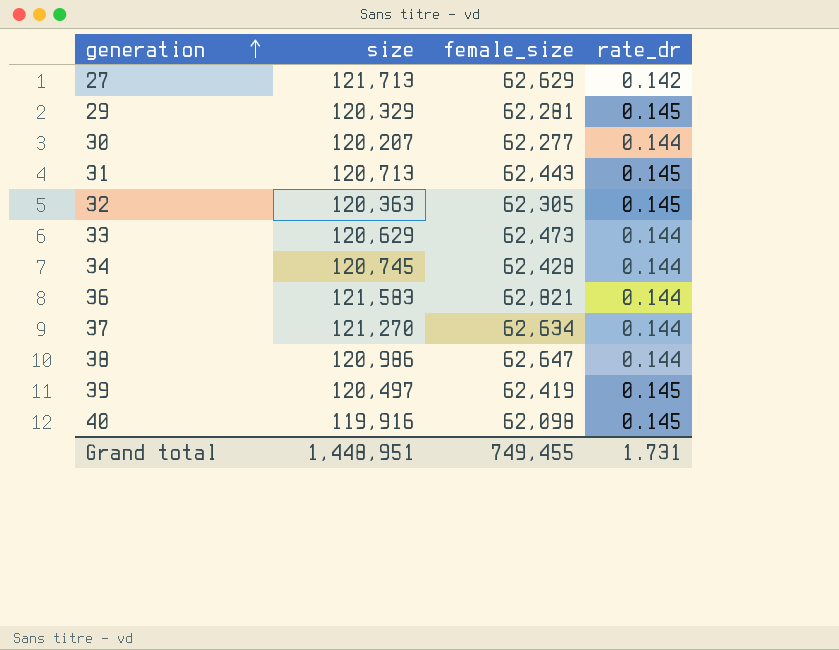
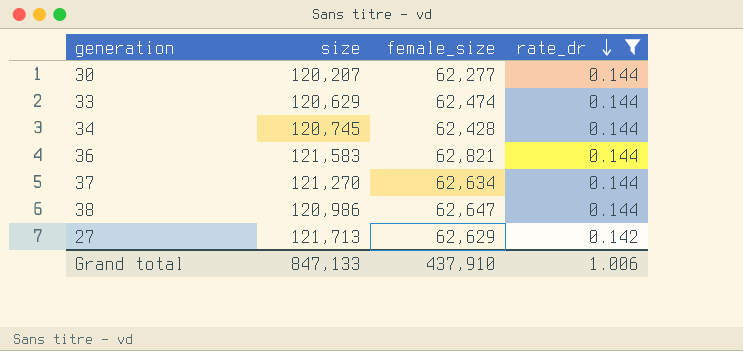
filter: none -> rate_dr != 0.145
row order: generation ascending -> rate_dr descending
33 | female_size: 62,473 -> 62,474
Grand total | size: 1,448,951 -> 847,133
Grand total | female_size: 749,455 -> 437,910
Grand total | rate_dr: 1.731 -> 1.006

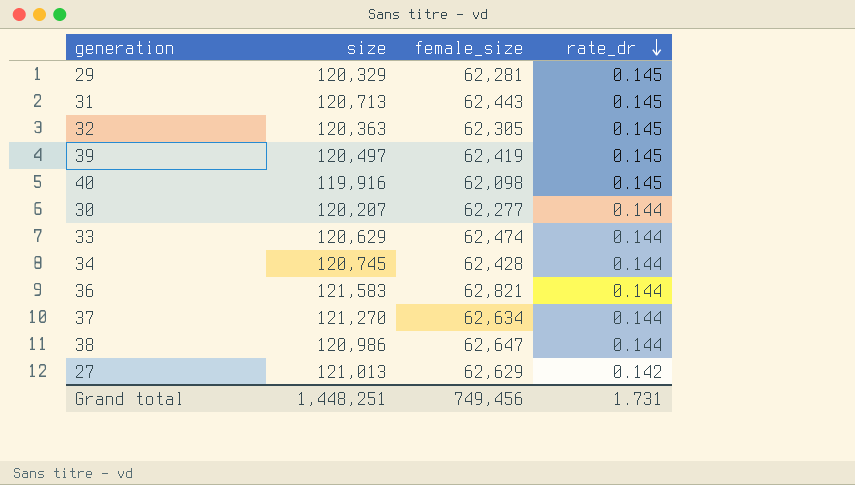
filter: rate_dr != 0.145 -> none
27 | size: 121,713 -> 121,013
Grand total | size: 847,133 -> 1,448,251
Grand total | female_size: 437,910 -> 749,456
Grand total | rate_dr: 1.006 -> 1.731

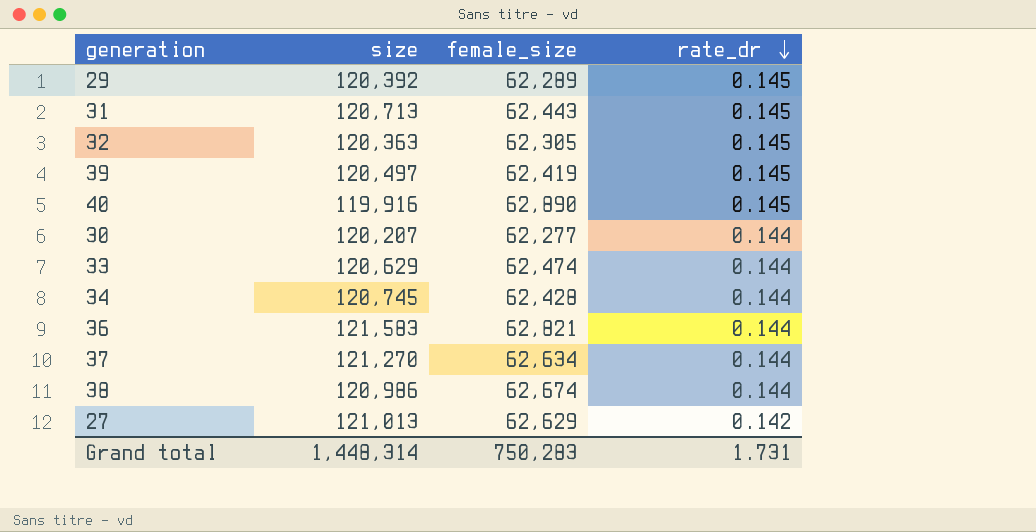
29 | size: 120,329 -> 120,392
29 | female_size: 62,281 -> 62,289
40 | female_size: 62,098 -> 62,890
38 | female_size: 62,647 -> 62,674
Grand total | size: 1,448,251 -> 1,448,314
Grand total | female_size: 749,456 -> 750,283

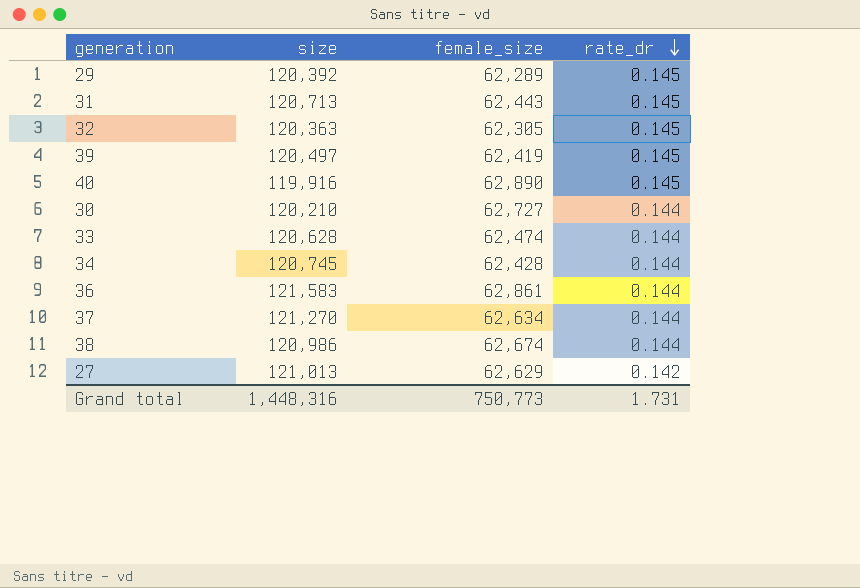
30 | size: 120,207 -> 120,210
30 | female_size: 62,277 -> 62,727
33 | size: 120,629 -> 120,628
36 | female_size: 62,821 -> 62,861
Grand total | size: 1,448,314 -> 1,448,316
Grand total | female_size: 750,283 -> 750,773

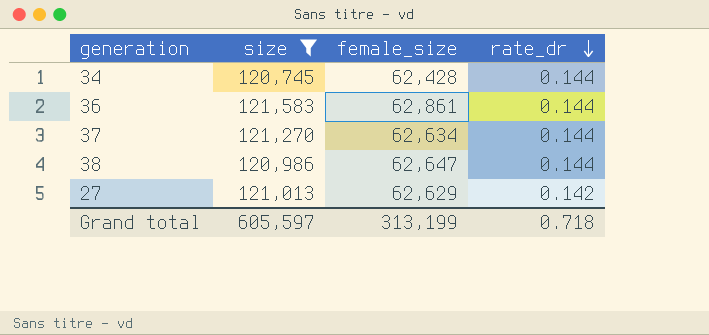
filter: none -> size >= 120,745
38 | female_size: 62,674 -> 62,647
Grand total | size: 1,448,316 -> 605,597
Grand total | female_size: 750,773 -> 313,199
Grand total | rate_dr: 1.731 -> 0.718

